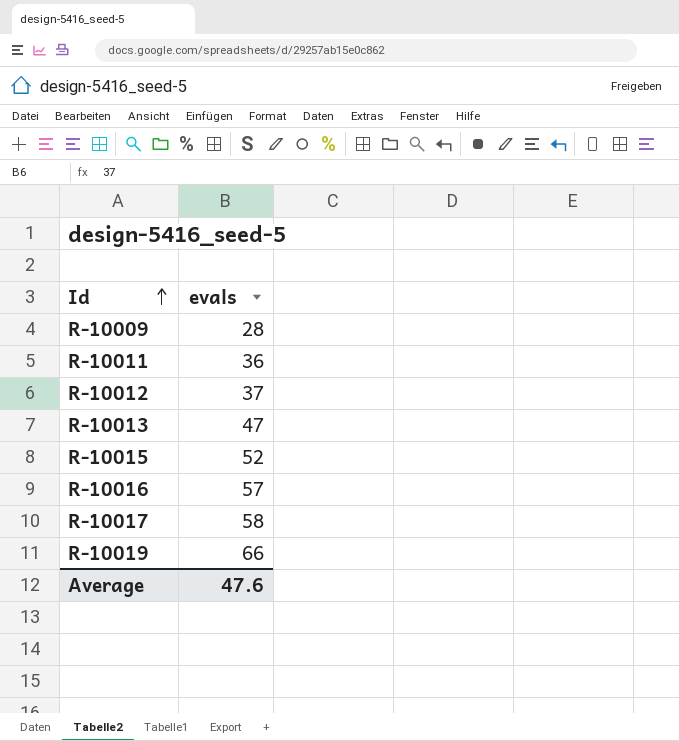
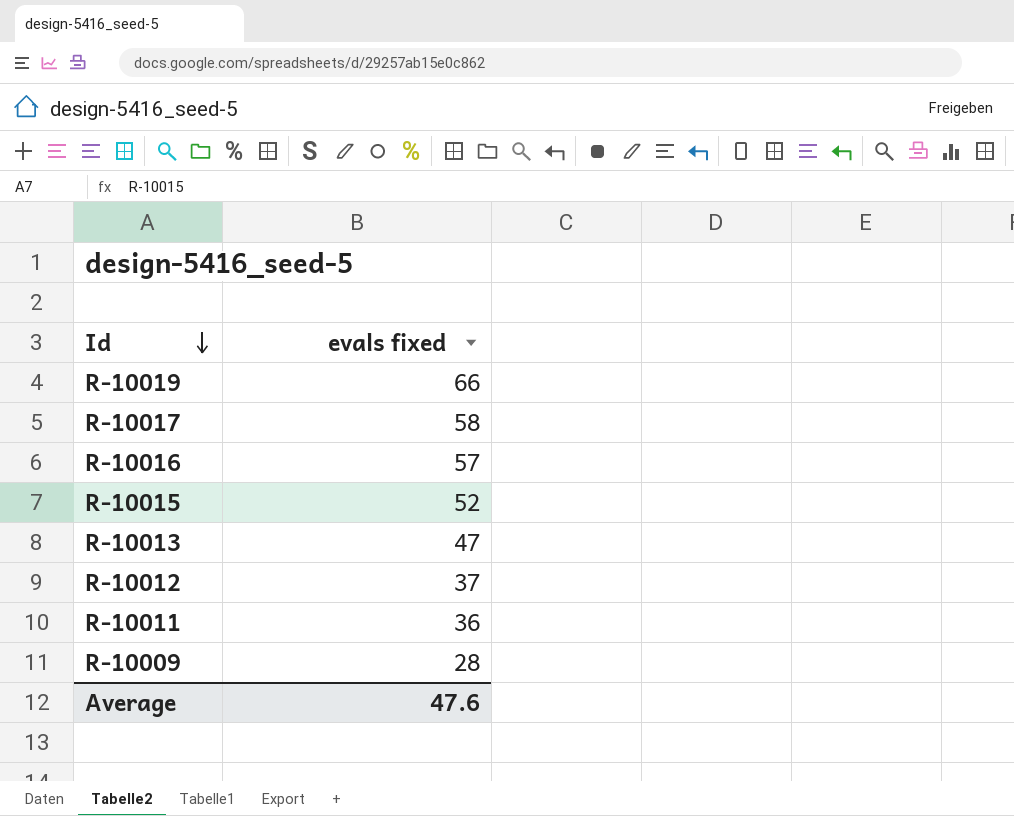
row order: Id ascending -> Id descending
column name: evals -> evals fixed

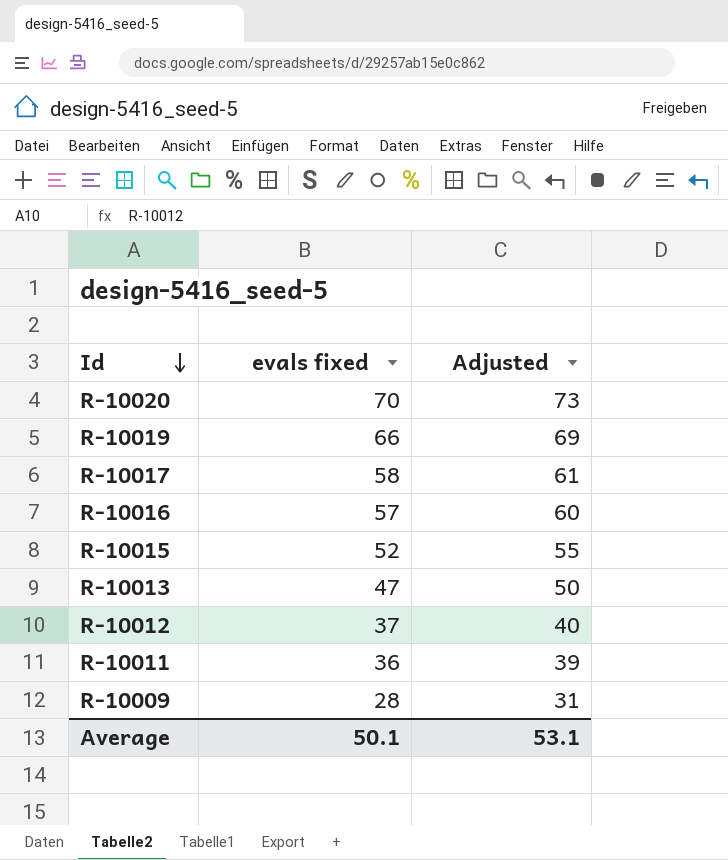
column Adjusted | formula: none -> [evals fixed] + 3
row R-10020: none -> 70 | 73
Average | evals fixed: 47.6 -> 50.1

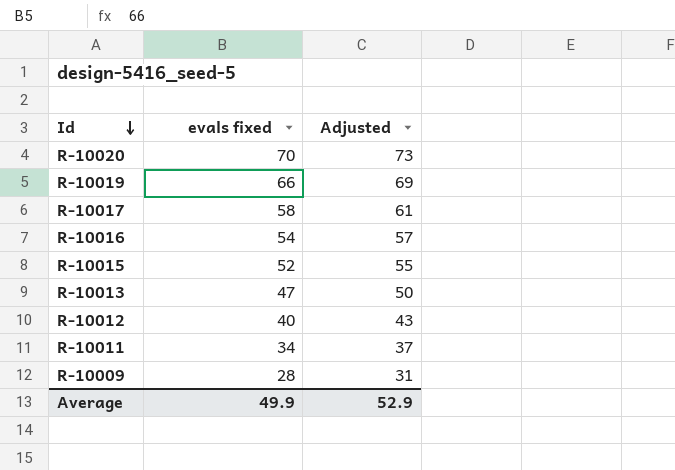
R-10016 | evals fixed: 57 -> 54
R-10016 | Adjusted: 60 -> 57
R-10012 | evals fixed: 37 -> 40
R-10012 | Adjusted: 40 -> 43
R-10011 | evals fixed: 36 -> 34
R-10011 | Adjusted: 39 -> 37
Average | evals fixed: 50.1 -> 49.9
Average | Adjusted: 53.1 -> 52.9

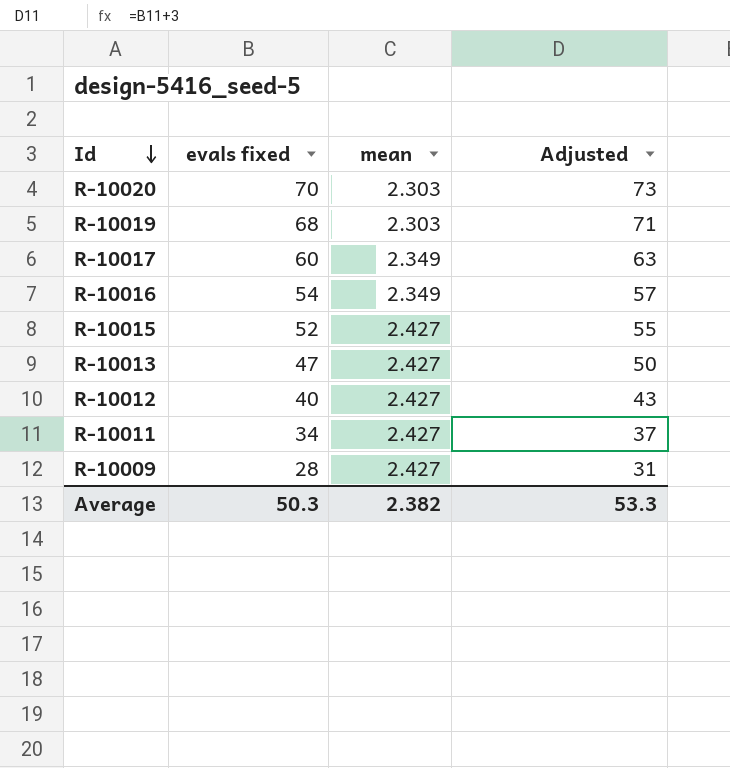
column mean | position: none -> 3
R-10019 | evals fixed: 66 -> 68
R-10019 | Adjusted: 69 -> 71
R-10017 | evals fixed: 58 -> 60
R-10017 | Adjusted: 61 -> 63
Average | evals fixed: 49.9 -> 50.3
Average | Adjusted: 52.9 -> 53.3

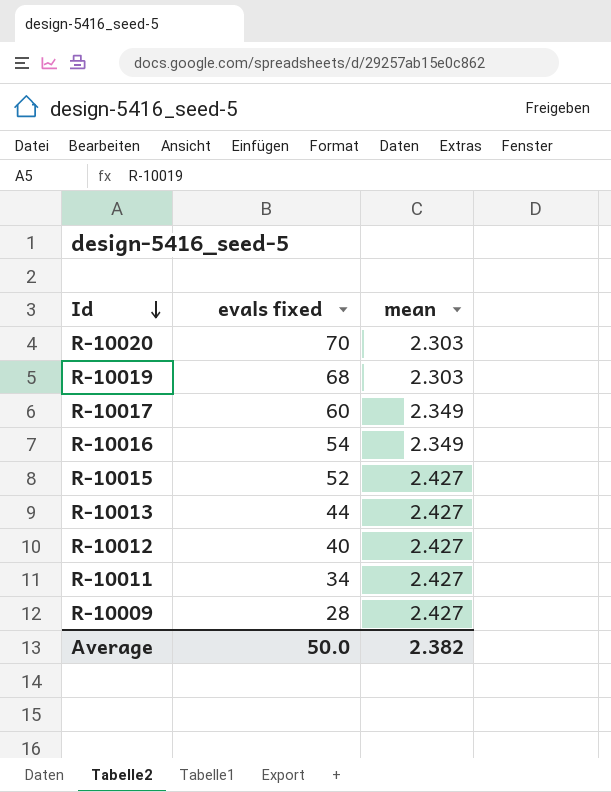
column Adjusted | formula: [evals fixed] + 3 -> none
R-10013 | evals fixed: 47 -> 44
Average | evals fixed: 50.3 -> 50.0

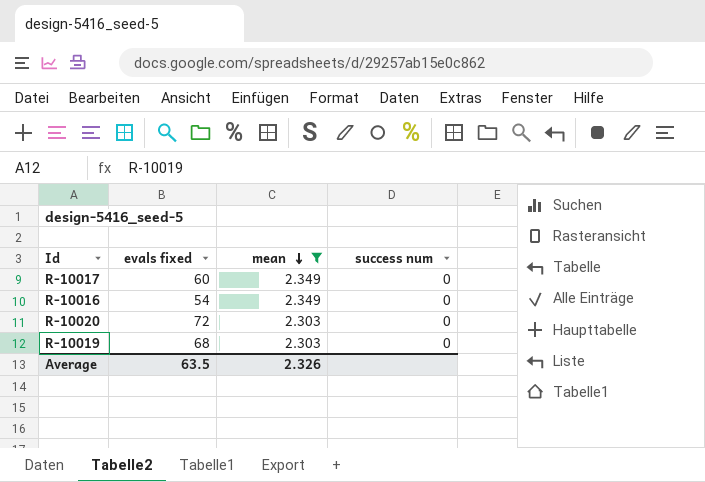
filter: none -> mean != 2.427
row order: Id descending -> mean descending
column success num | position: none -> 4
R-10020 | evals fixed: 70 -> 72
Average | evals fixed: 50.0 -> 63.5
Average | mean: 2.382 -> 2.326

